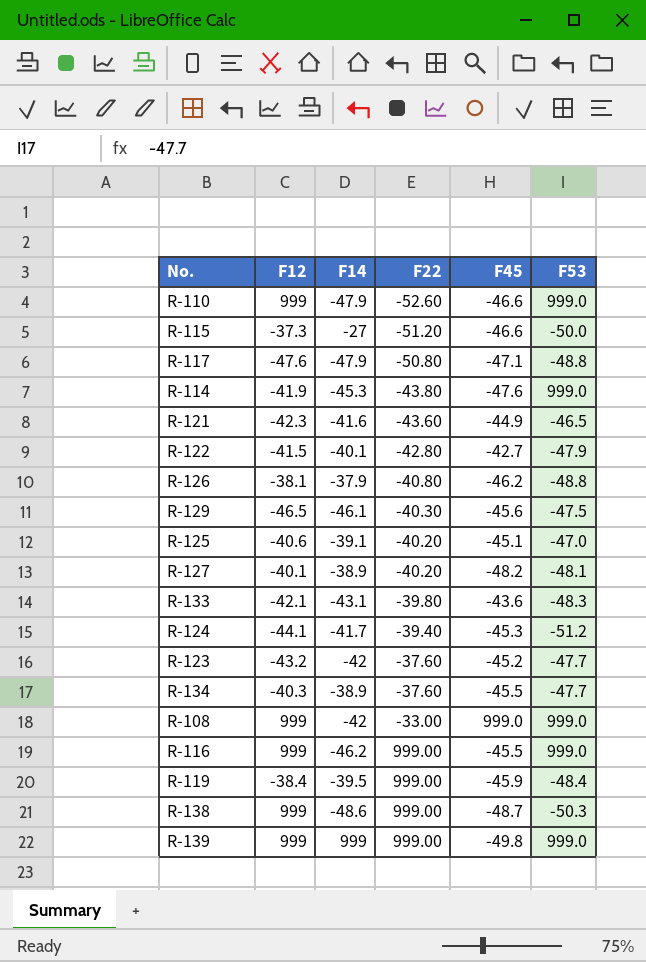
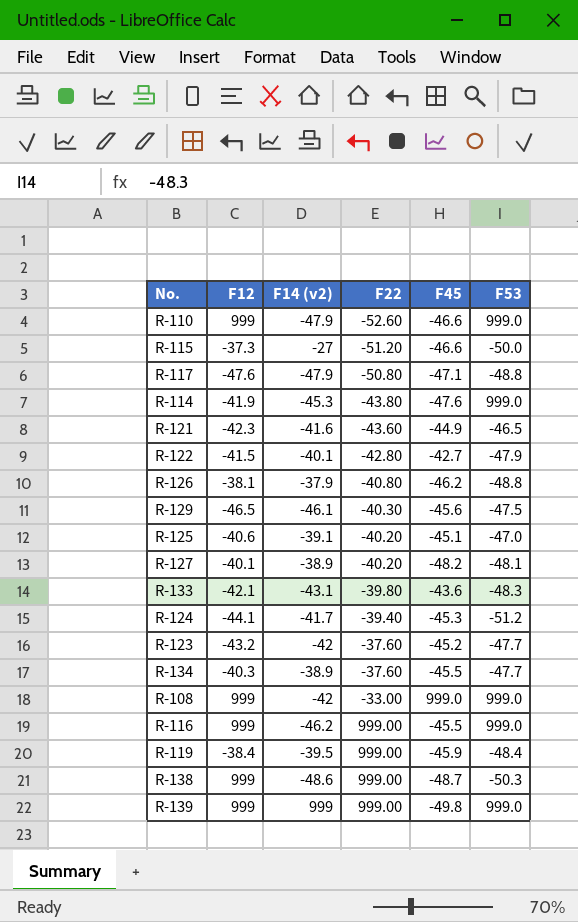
column name: F14 -> F14 (v2)

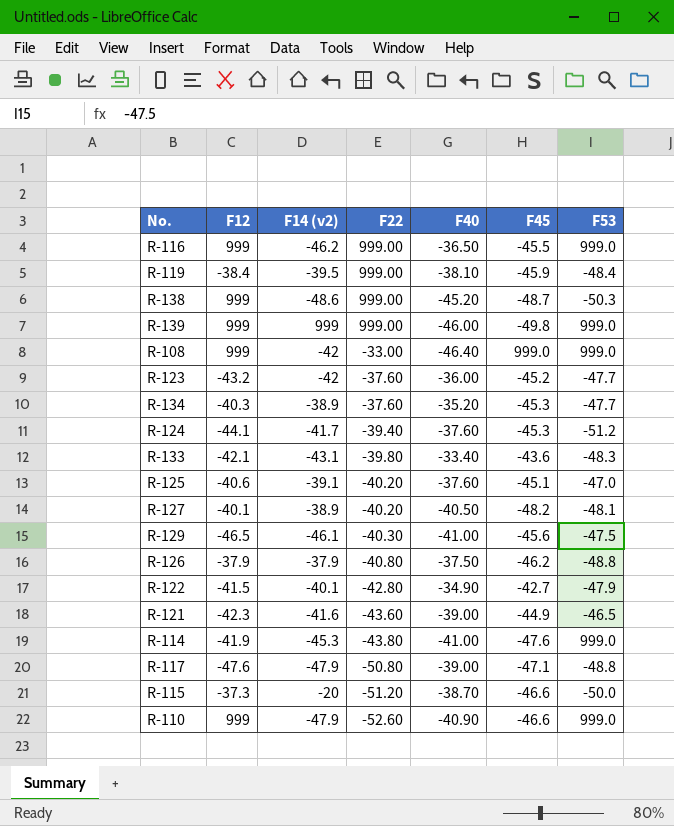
row order: F22 ascending -> F22 descending
column F40 | position: none -> 5
R-134 | F45: -45.5 -> -45.3
R-126 | F12: -38.1 -> -37.9
R-115 | F14 (v2): -27 -> -20

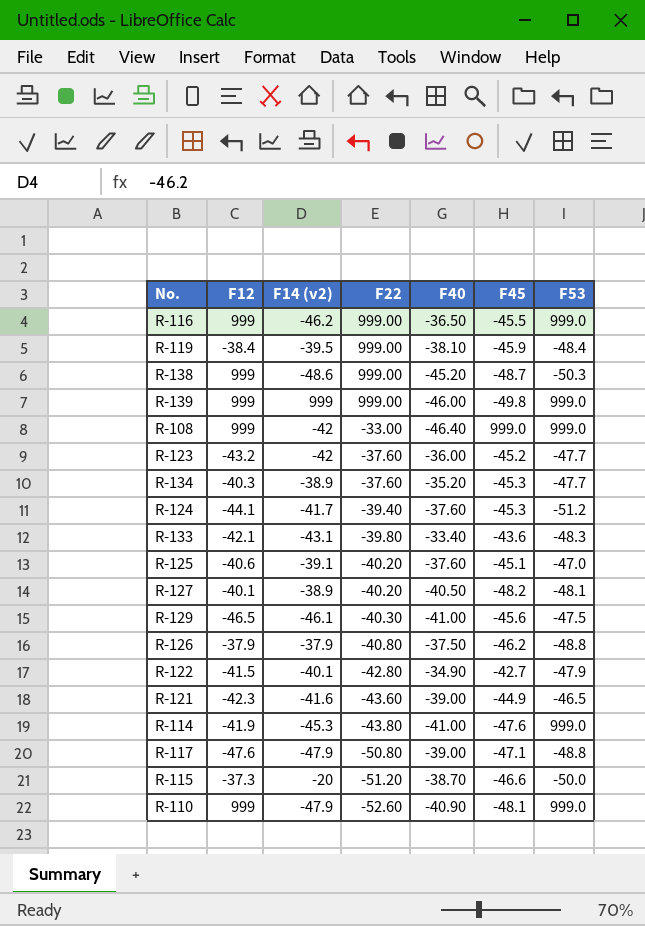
R-110 | F45: -46.6 -> -48.1

